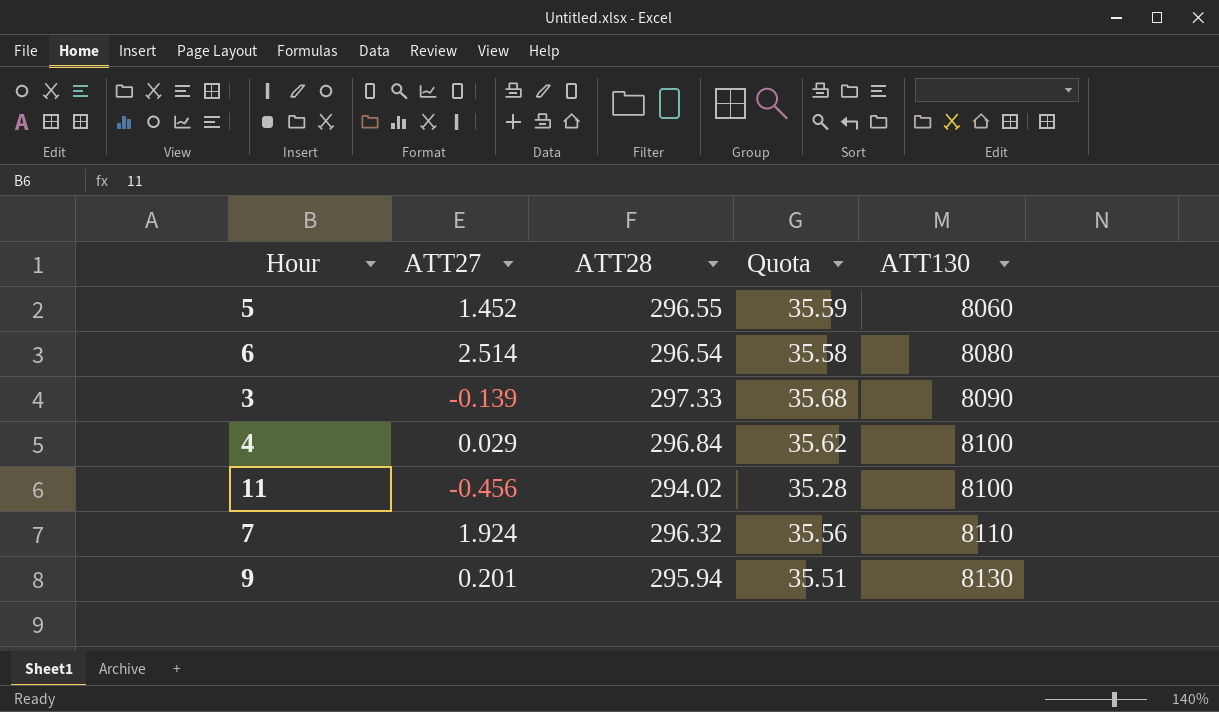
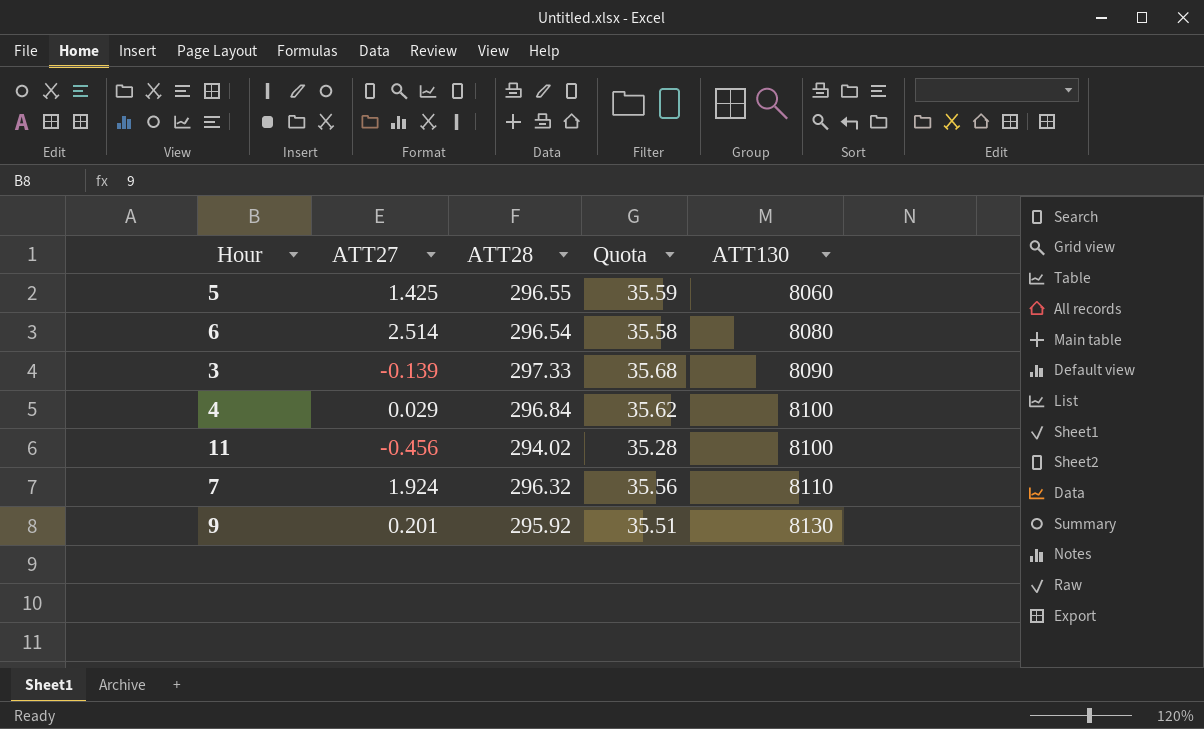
5 | ATT27: 1.452 -> 1.425
9 | ATT28: 295.94 -> 295.92

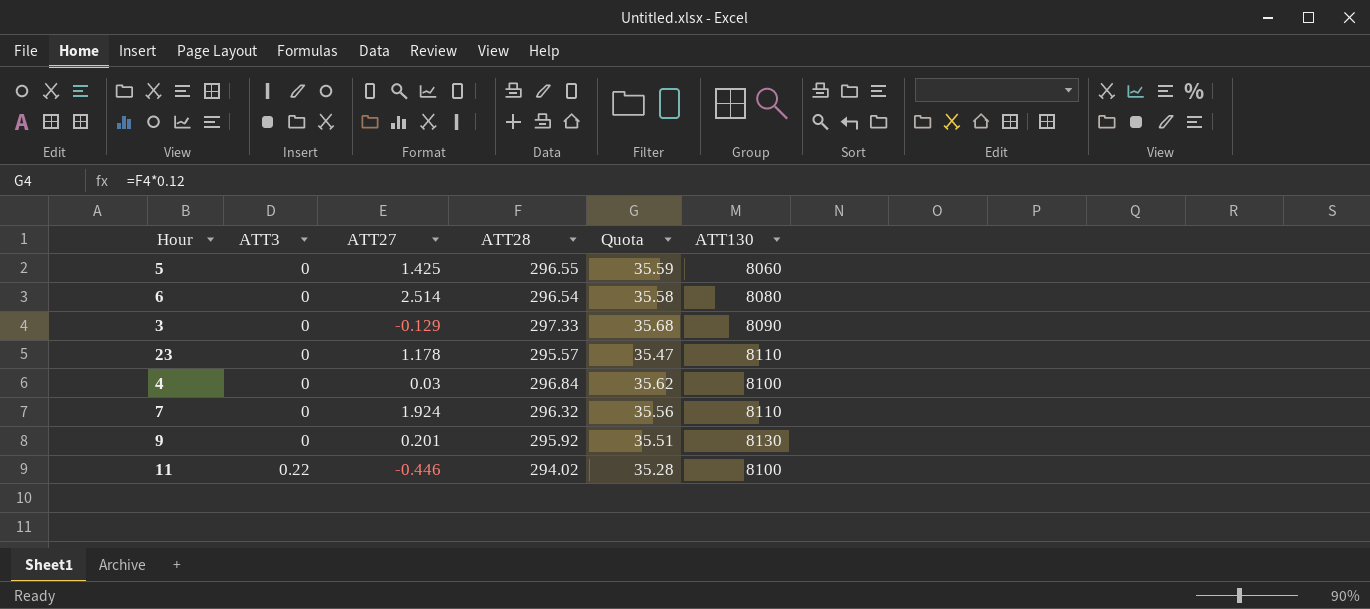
row order: ATT130 ascending -> ATT3 ascending
column ATT3 | position: none -> 2
3 | ATT27: -0.139 -> -0.129
row 23: none -> 0 | 1.178 | 295.57 | 35.47 | 8110
4 | ATT27: 0.029 -> 0.03
11 | ATT27: -0.456 -> -0.446

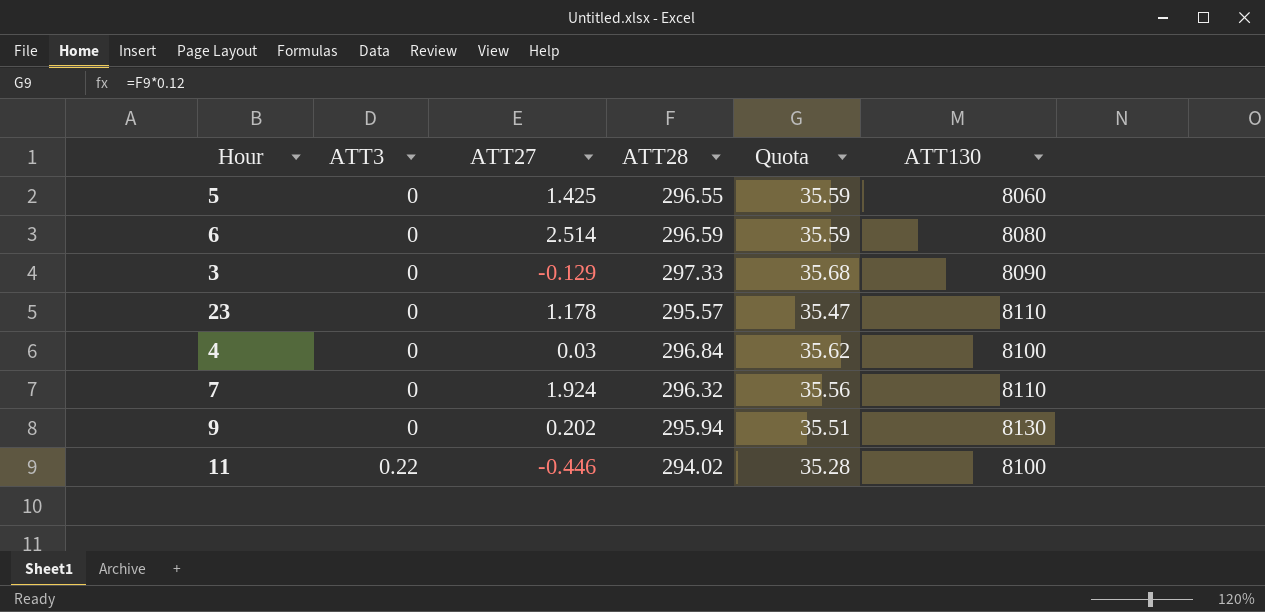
6 | ATT28: 296.54 -> 296.59
6 | Quota: 35.58 -> 35.59
9 | ATT27: 0.201 -> 0.202
9 | ATT28: 295.92 -> 295.94

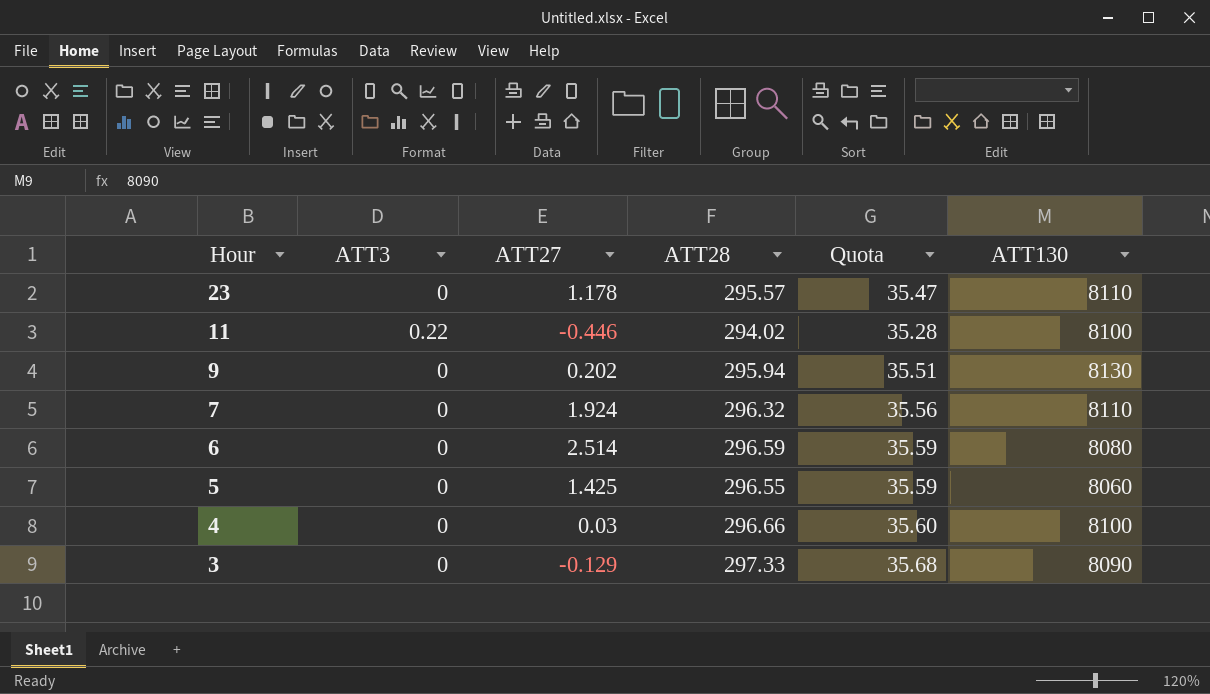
row order: ATT3 ascending -> Hour descending
4 | ATT28: 296.84 -> 296.66
4 | Quota: 35.62 -> 35.60

